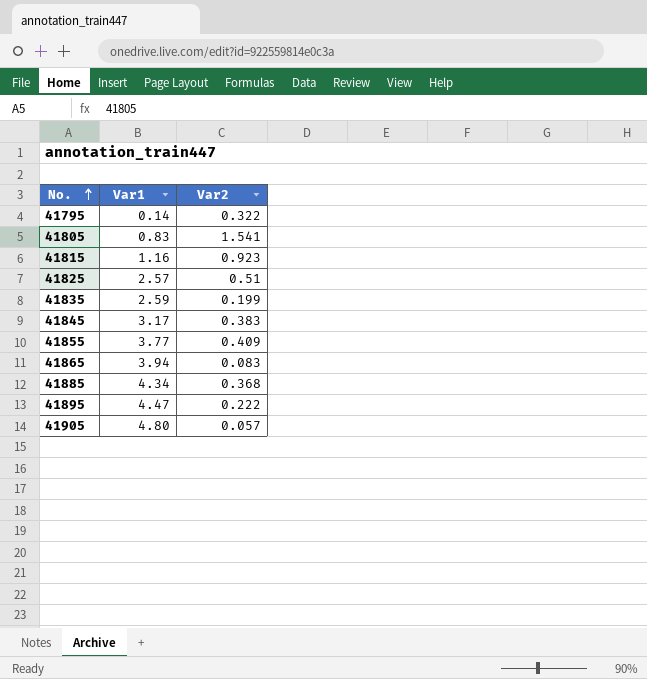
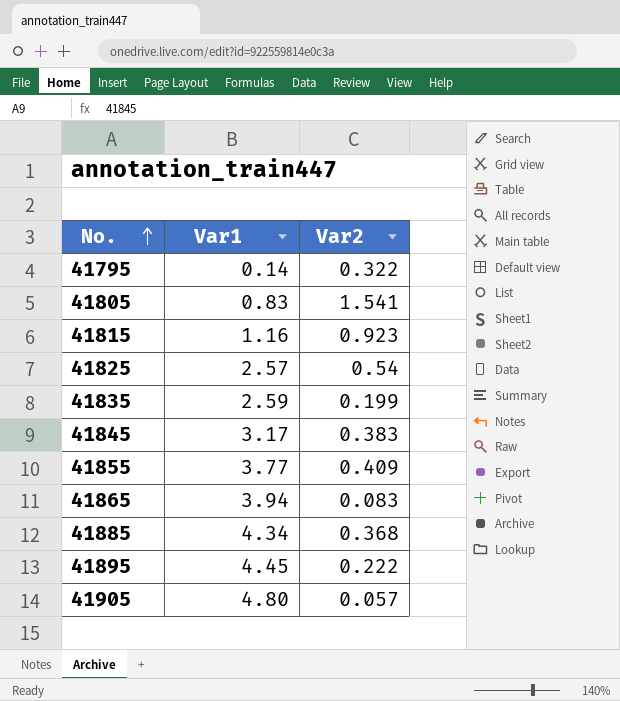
41825 | Var2: 0.51 -> 0.54
41895 | Var1: 4.47 -> 4.45

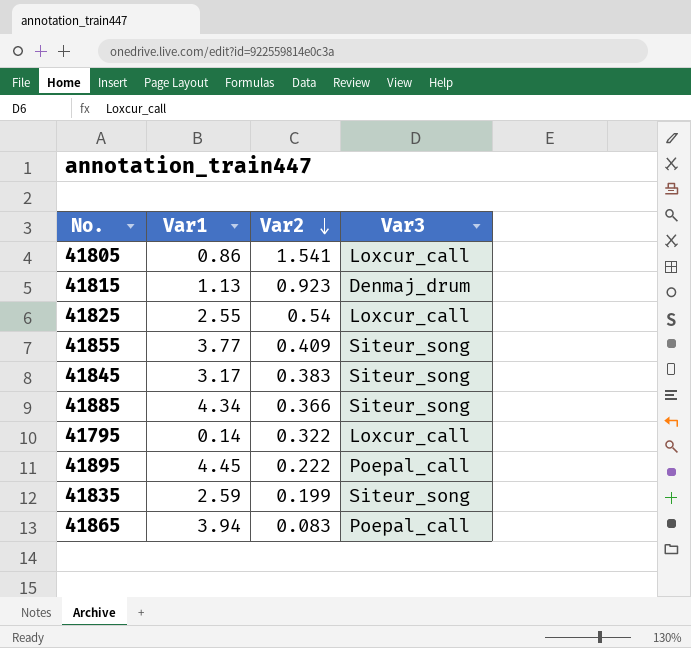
row order: No. ascending -> Var2 descending
column Var3 | position: none -> 4
row 41905: 4.80 | 0.057 -> none
41805 | Var1: 0.83 -> 0.86
41815 | Var1: 1.16 -> 1.13
41825 | Var1: 2.57 -> 2.55
41885 | Var2: 0.368 -> 0.366

